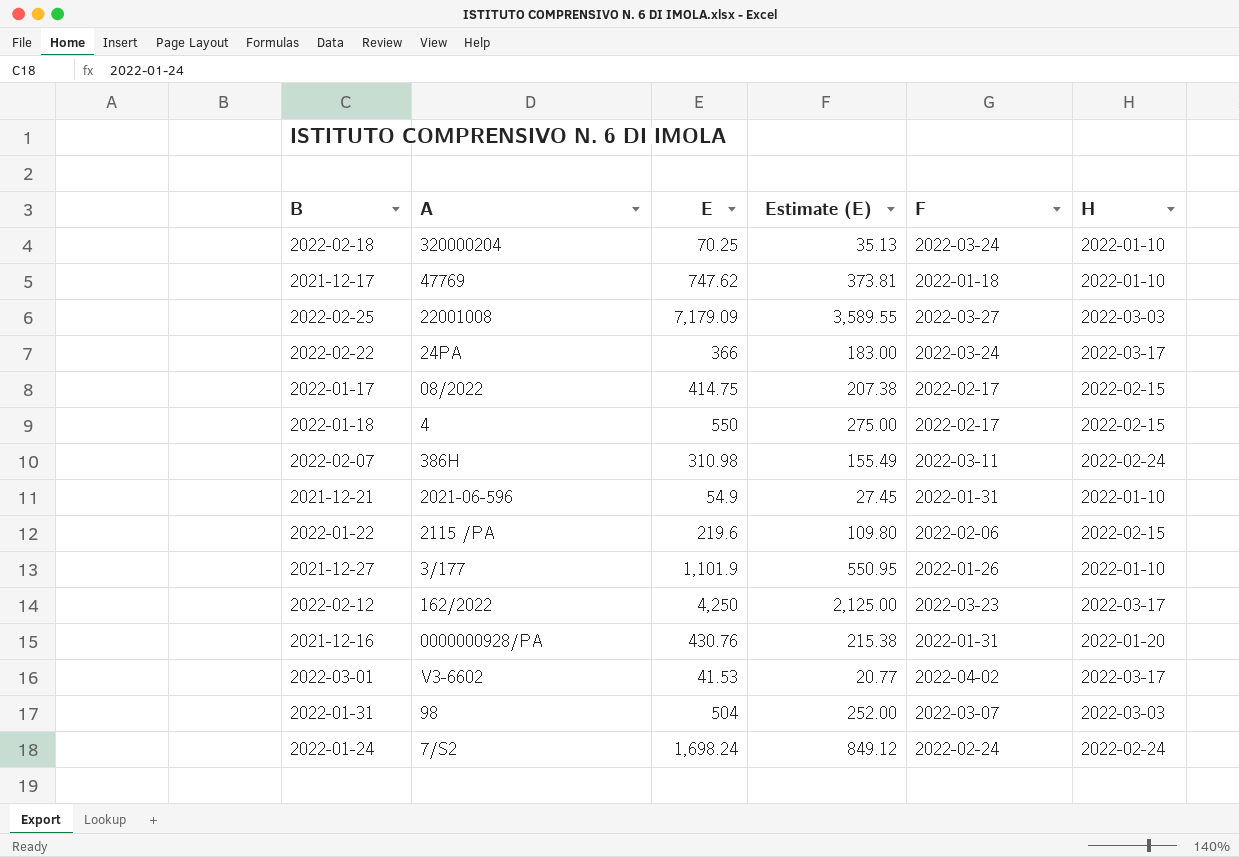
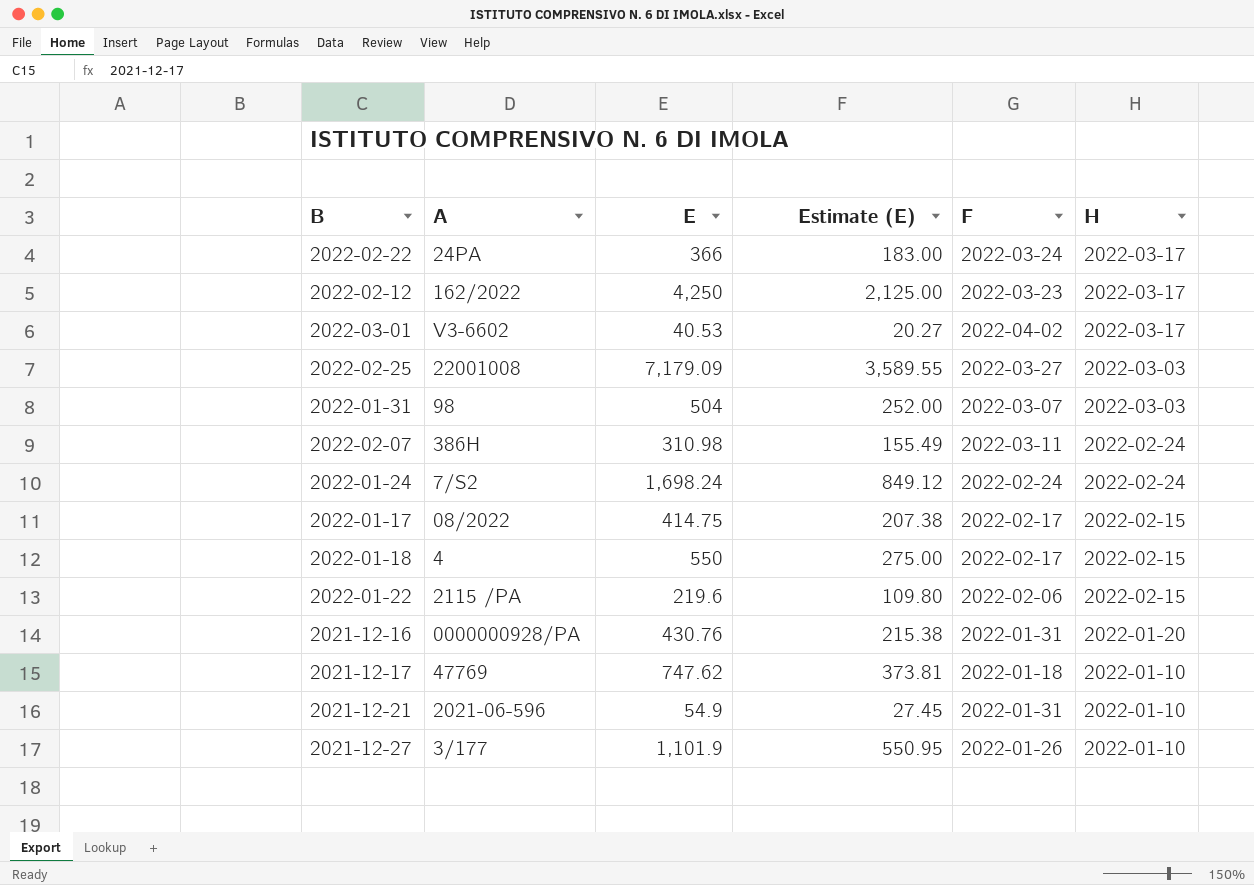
row order: none -> H descending
row 2022-02-18: 320000204 | 70.25 | 35.13 | 2022-03-24 | 2022-01-10 -> none
2022-03-01 | E: 41.53 -> 40.53
2022-03-01 | Estimate (E): 20.77 -> 20.27

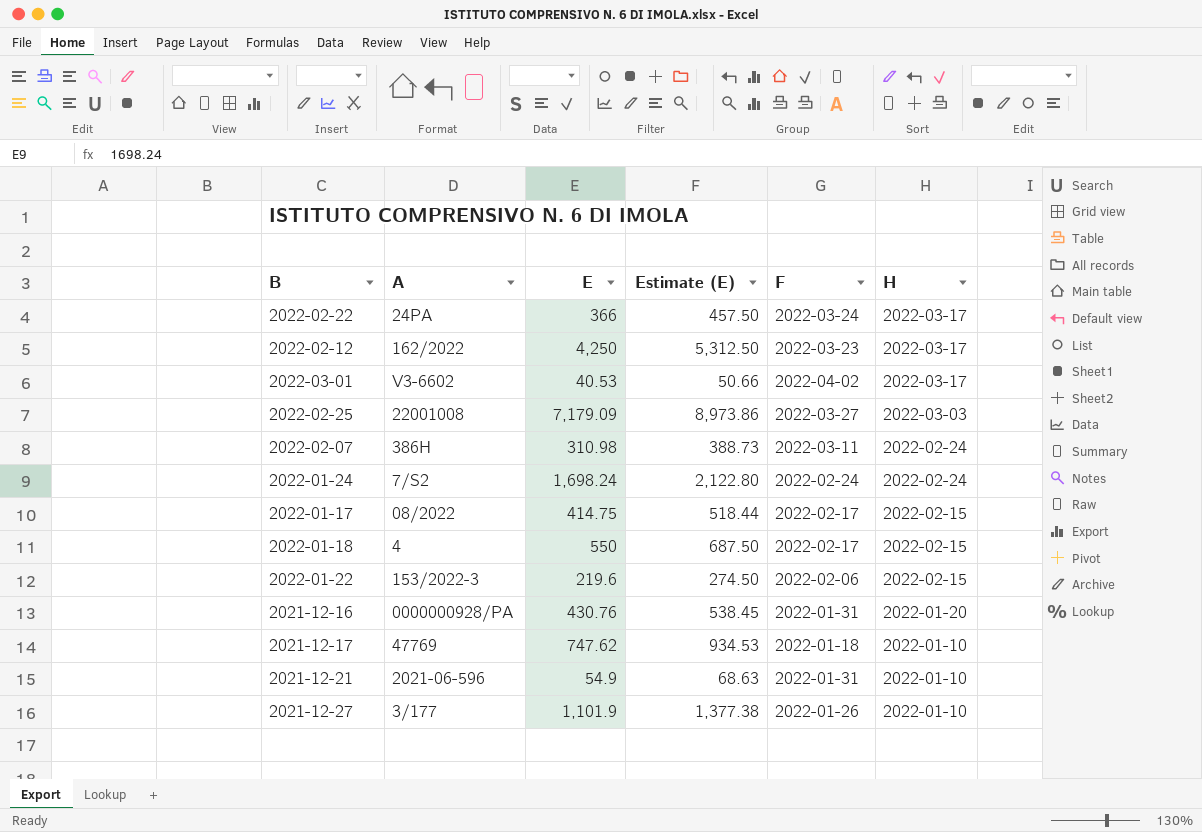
column Estimate (E) | formula: [E] * 0.5 -> [E] * 1.25
row 2022-01-31: 98 | 504 | 252.00 | 2022-03-07 | 2022-03-03 -> none
2022-01-22 | A: 2115 /PA -> 153/2022-3

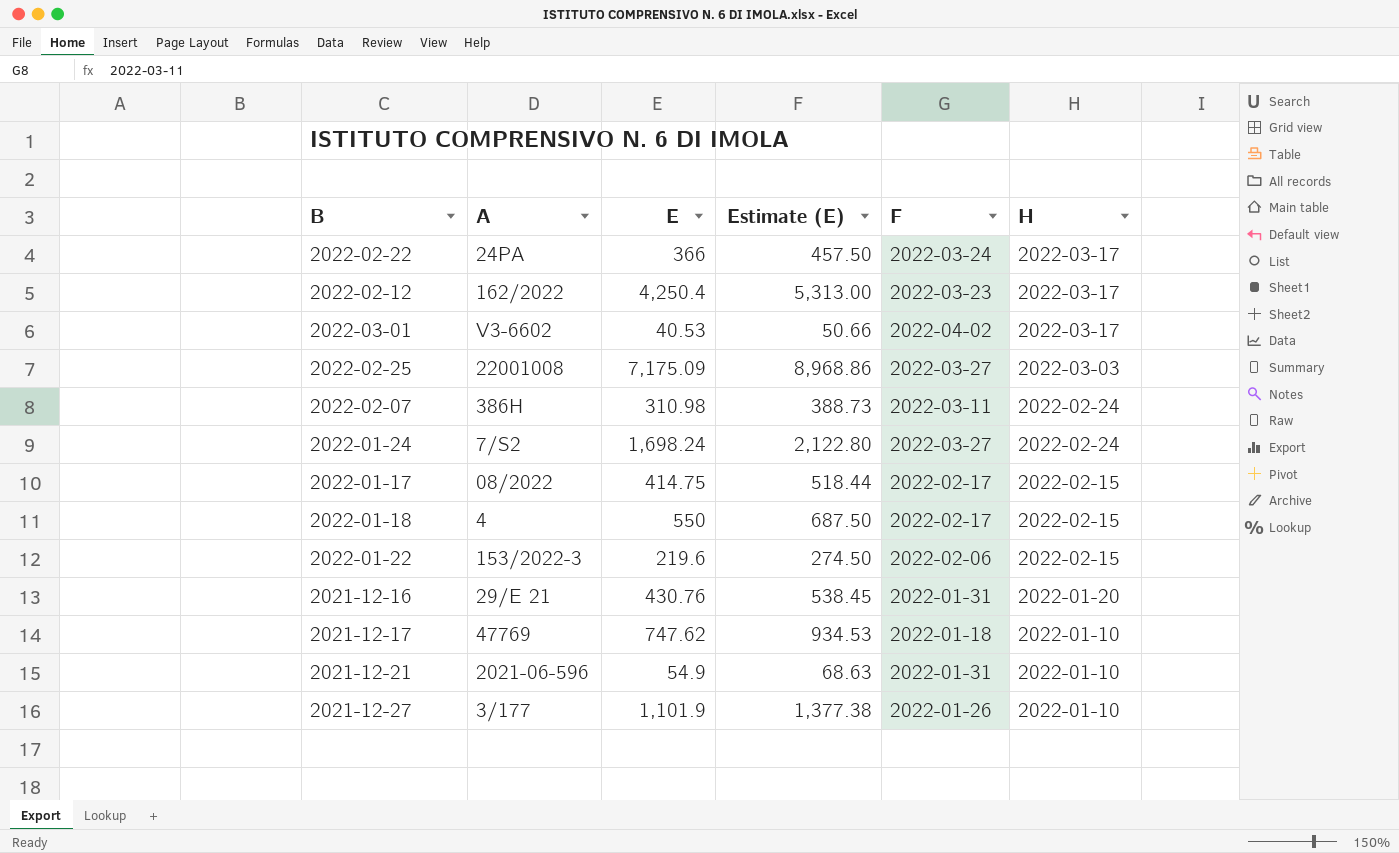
2022-02-12 | E: 4,250 -> 4,250.4
2022-02-12 | Estimate (E): 5,312.50 -> 5,313.00
2022-02-25 | E: 7,179.09 -> 7,175.09
2022-02-25 | Estimate (E): 8,973.86 -> 8,968.86
2022-01-24 | F: 2022-02-24 -> 2022-03-27
2021-12-16 | A: 0000000928/PA -> 29/E 21

